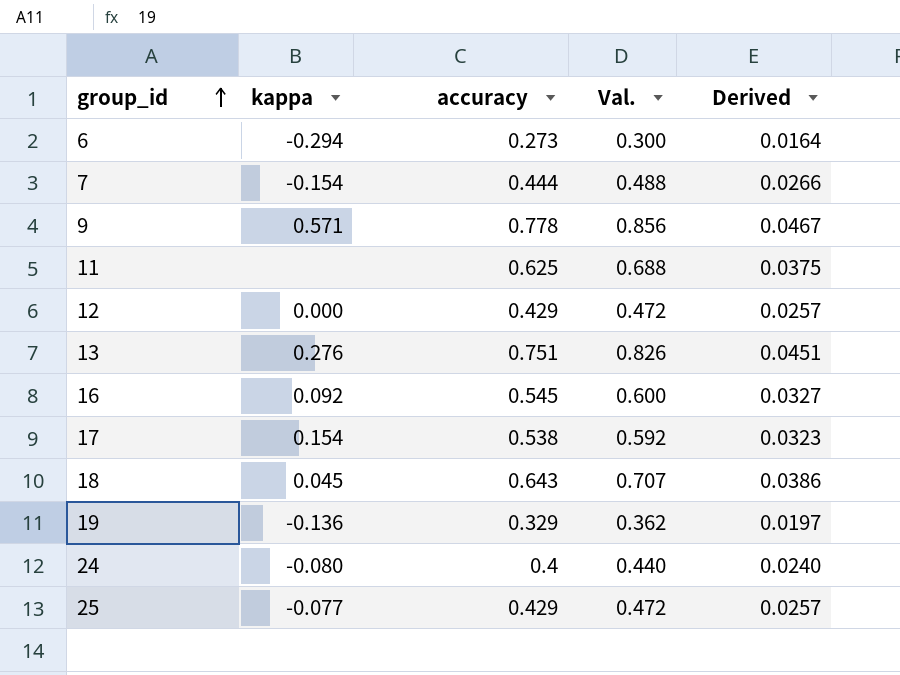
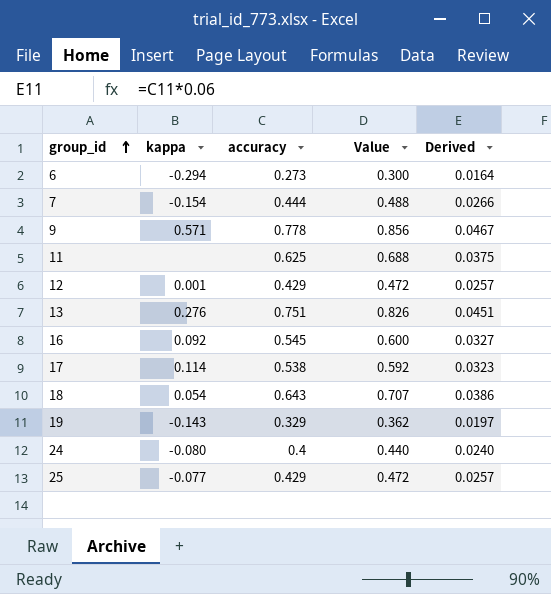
column name: Val. -> Value
12 | kappa: 0.000 -> 0.001
17 | kappa: 0.154 -> 0.114
18 | kappa: 0.045 -> 0.054
19 | kappa: -0.136 -> -0.143

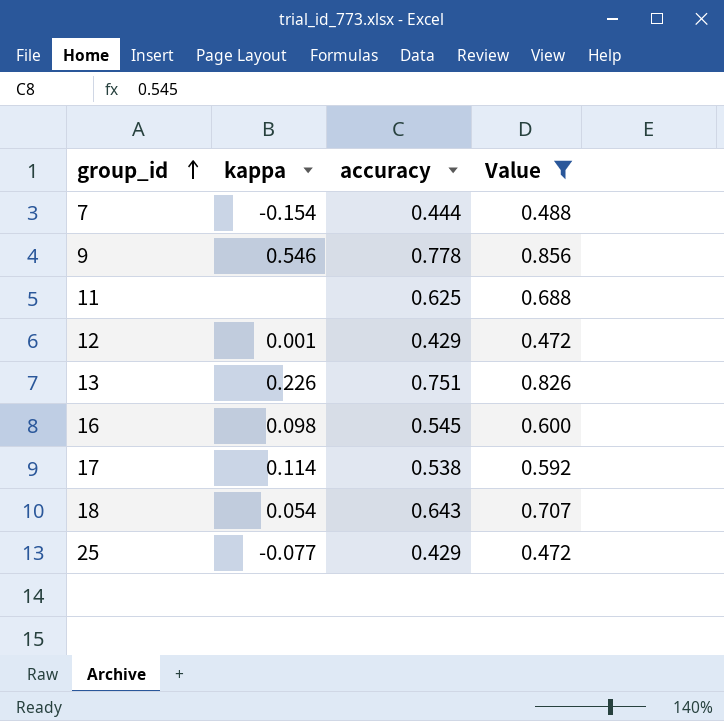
filter: none -> Value >= 0.472
column Derived | formula: [accuracy] * 0.06 -> none
9 | kappa: 0.571 -> 0.546
13 | kappa: 0.276 -> 0.226
16 | kappa: 0.092 -> 0.098

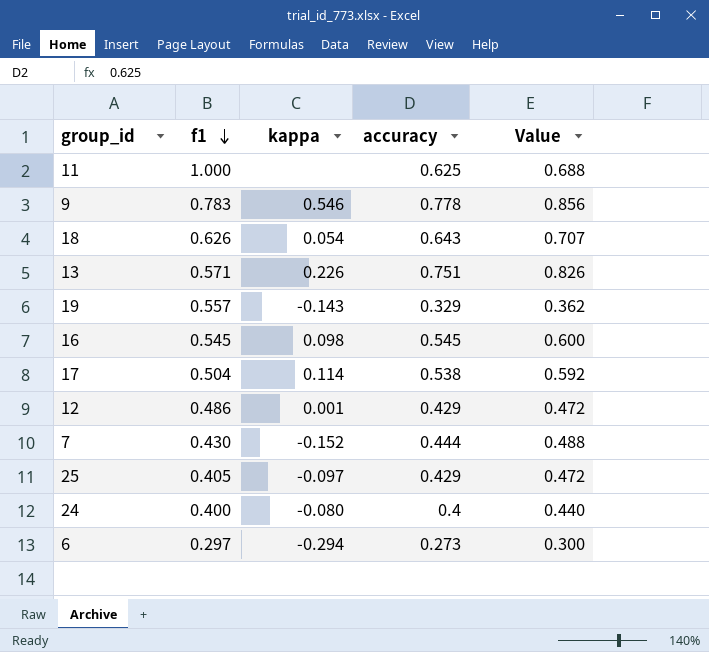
filter: Value >= 0.472 -> none
row order: group_id ascending -> f1 descending
column f1 | position: none -> 2
7 | kappa: -0.154 -> -0.152
25 | kappa: -0.077 -> -0.097

